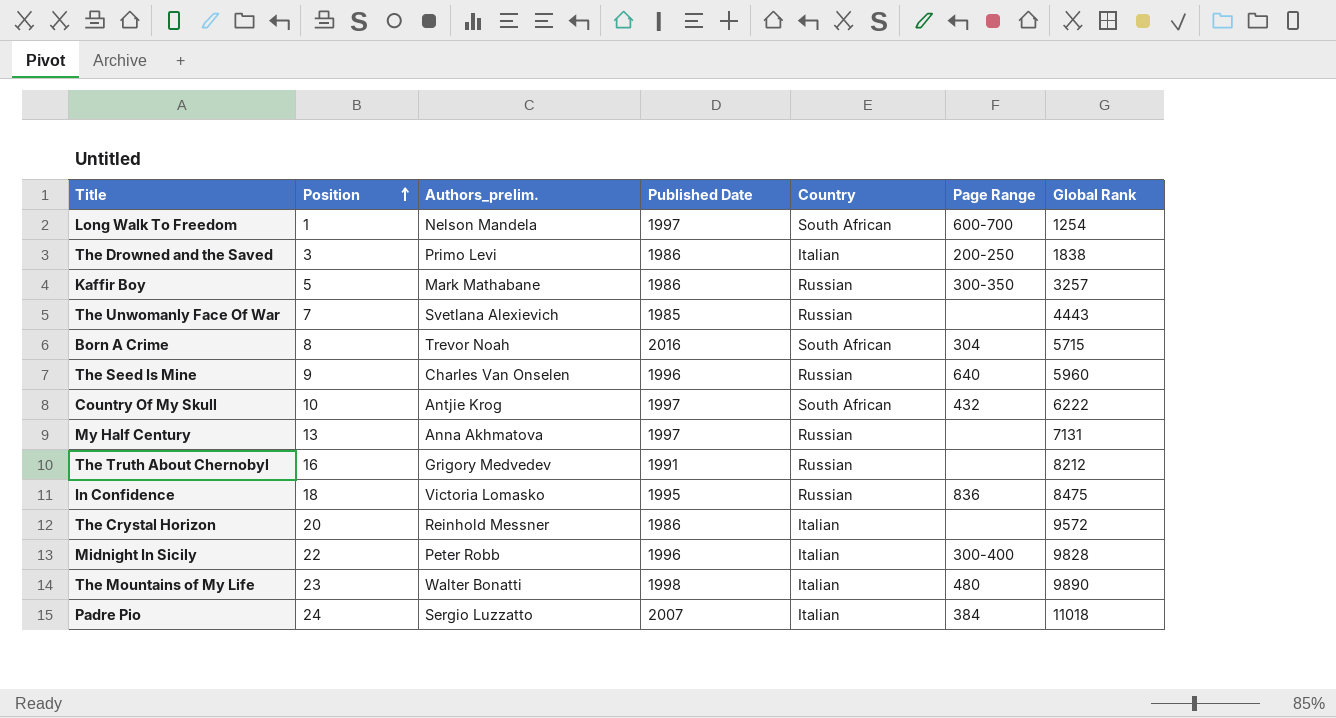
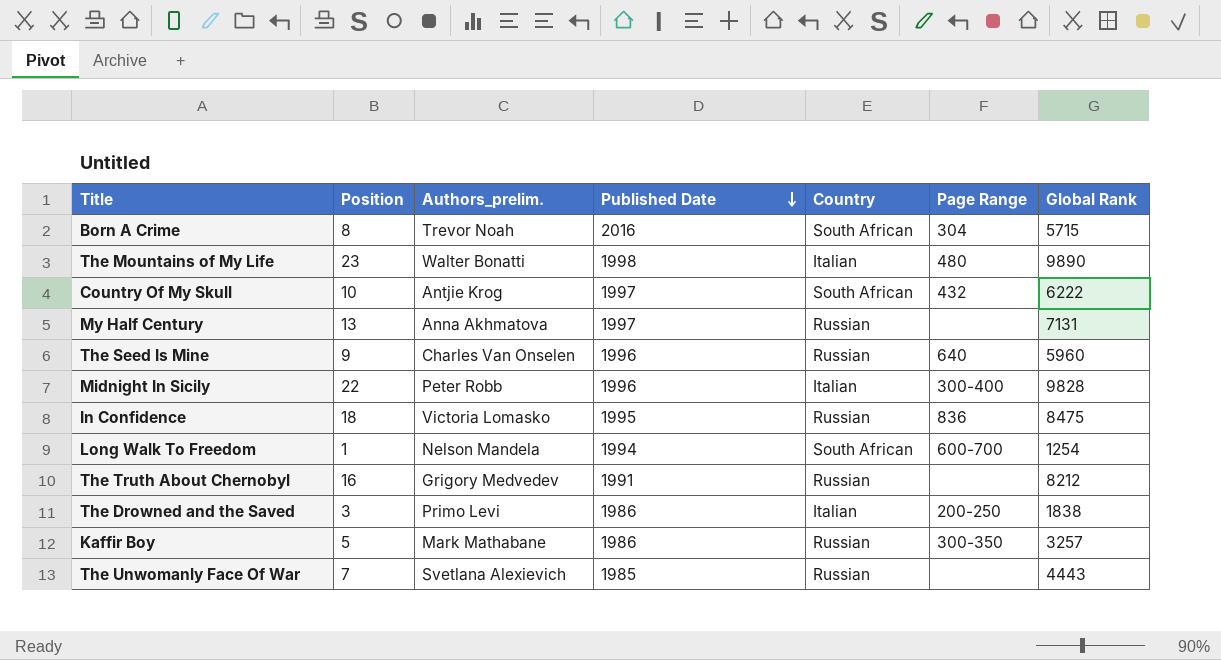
row order: Position ascending -> Published Date descending
row The Crystal Horizon: 20 | Reinhold Messner | 1986 | Italian | none | 9572 -> none
row Padre Pio: 24 | Sergio Luzzatto | 2007 | Italian | 384 | 11018 -> none
Long Walk To Freedom | Published Date: 1997 -> 1994

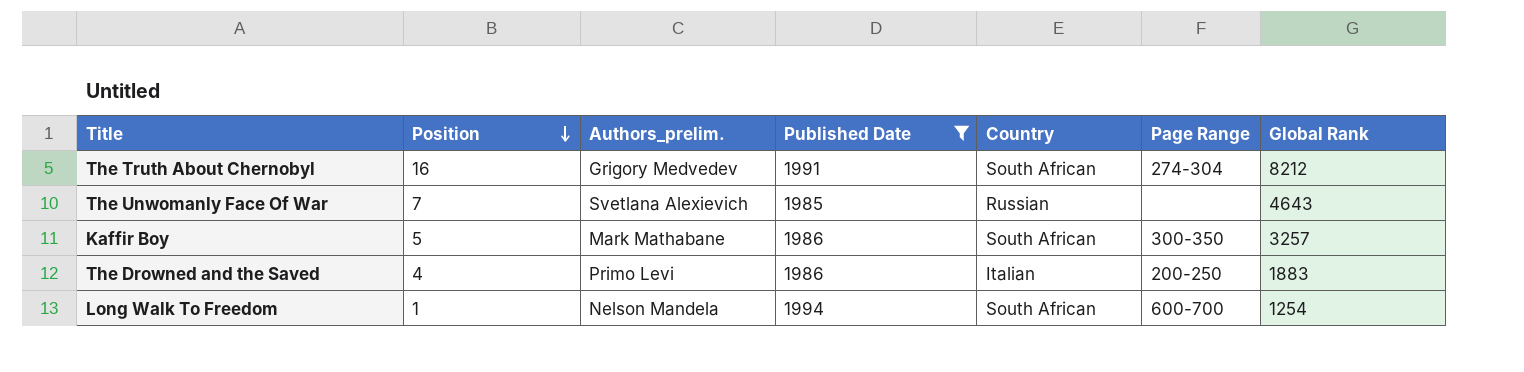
filter: none -> Published Date <= 1994
row order: Published Date descending -> Position descending
The Truth About Chernobyl | Country: Russian -> South African
The Truth About Chernobyl | Page Range: none -> 274-304
The Unwomanly Face Of War | Global Rank: 4443 -> 4643
Kaffir Boy | Country: Russian -> South African
The Drowned and the Saved | Position: 3 -> 4
The Drowned and the Saved | Global Rank: 1838 -> 1883

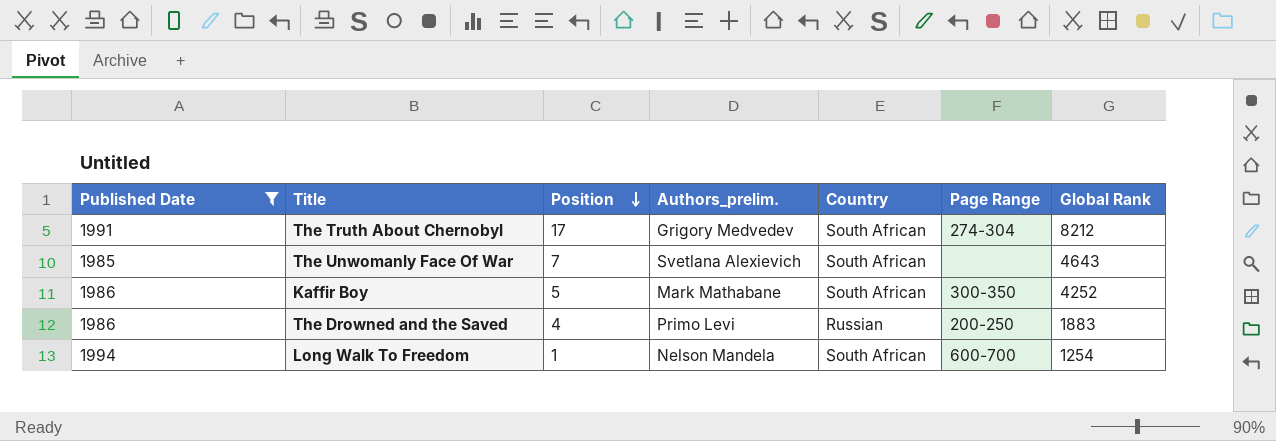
column Published Date | position: 4 -> 1
The Truth About Chernobyl | Position: 16 -> 17
The Unwomanly Face Of War | Country: Russian -> South African
Kaffir Boy | Global Rank: 3257 -> 4252
The Drowned and the Saved | Country: Italian -> Russian

